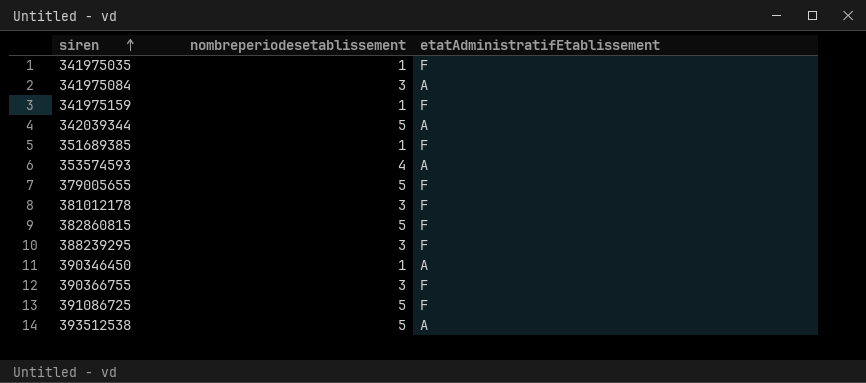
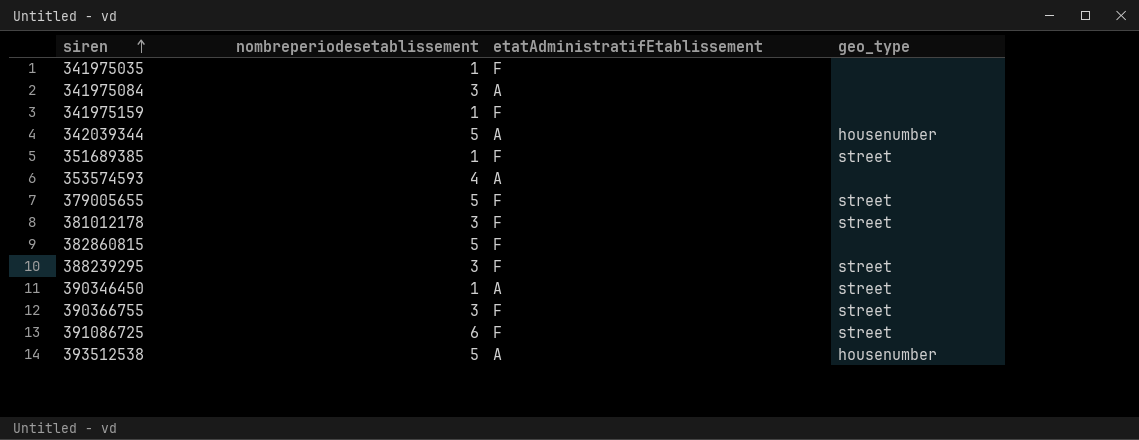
column geo_type | position: none -> 4
391086725 | nombreperiodesetablissement: 5 -> 6

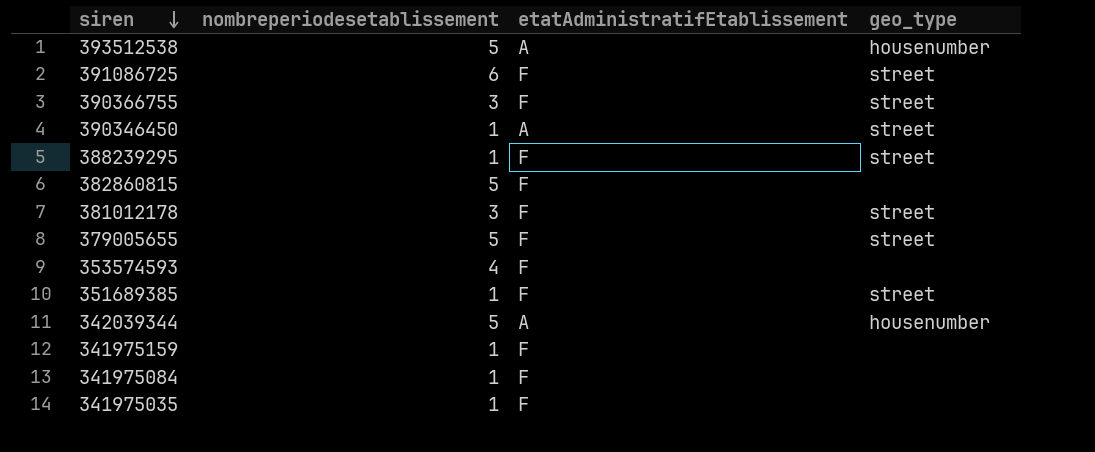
row order: siren ascending -> siren descending
388239295 | nombreperiodesetablissement: 3 -> 1
353574593 | etatAdministratifEtablissement: A -> F
341975084 | nombreperiodesetablissement: 3 -> 1
341975084 | etatAdministratifEtablissement: A -> F

